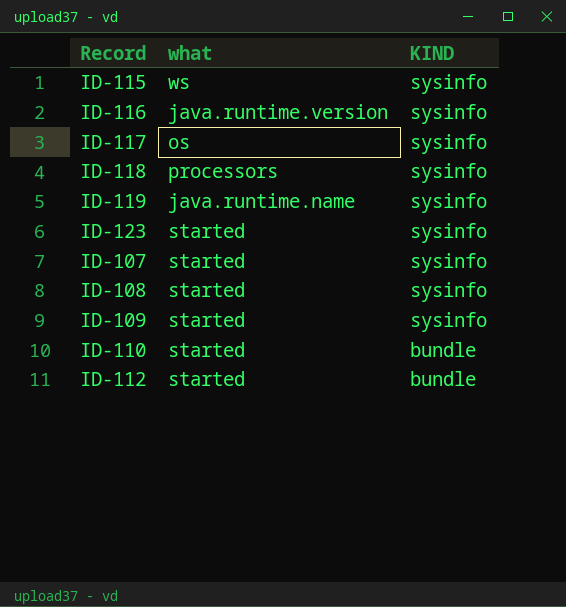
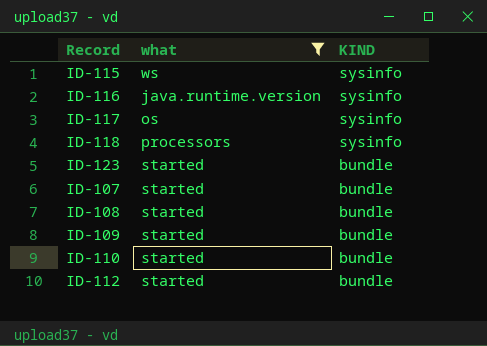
filter: none -> what != java.runtime.name
ID-123 | KIND: sysinfo -> bundle
ID-107 | KIND: sysinfo -> bundle
ID-108 | KIND: sysinfo -> bundle
ID-109 | KIND: sysinfo -> bundle

